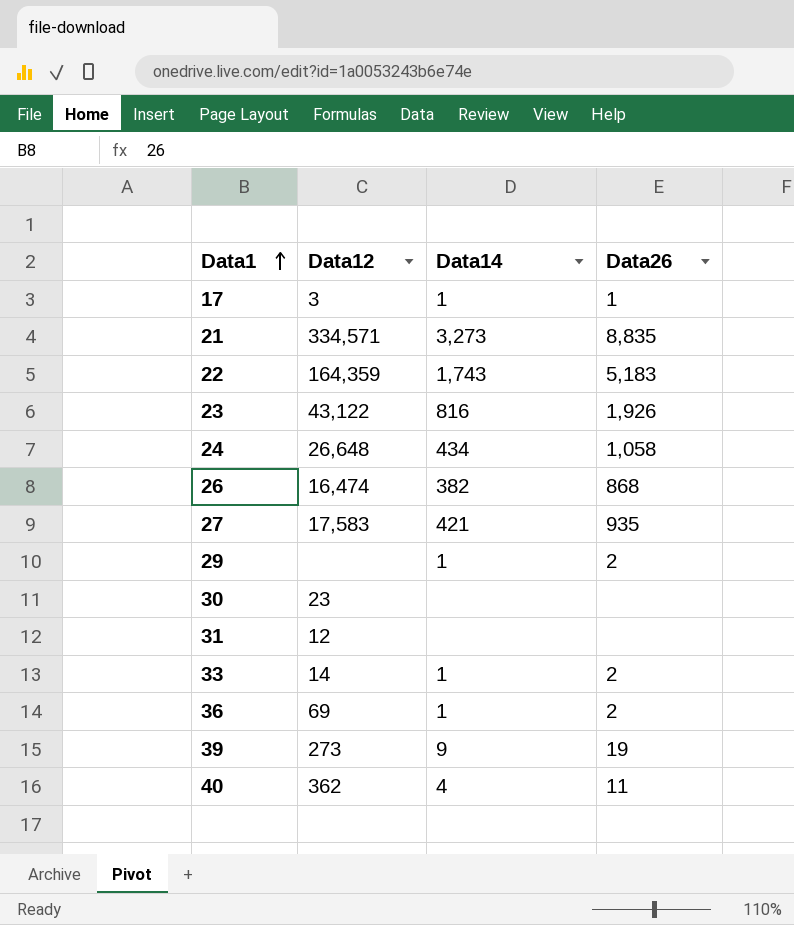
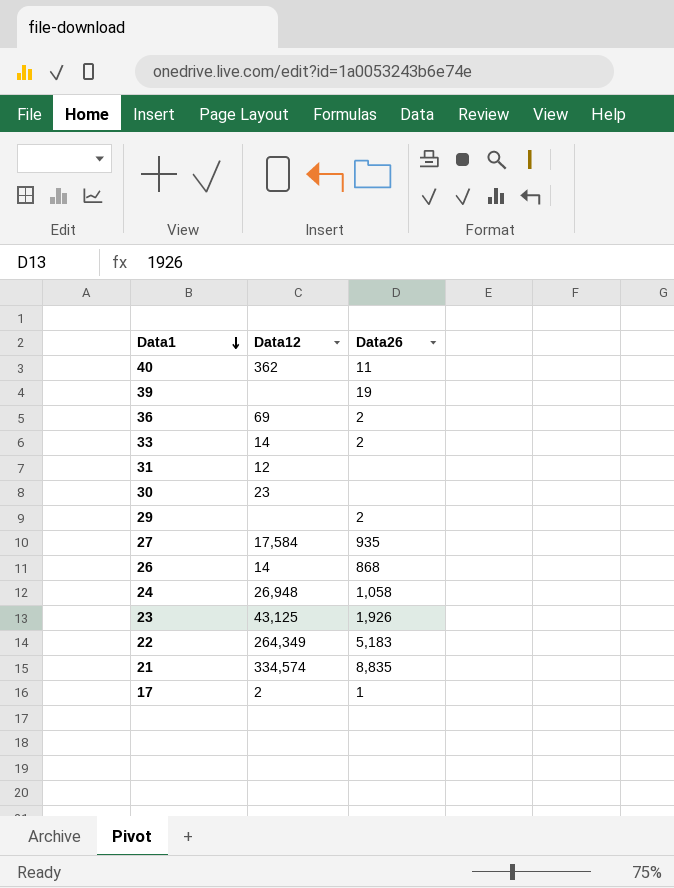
row order: Data1 ascending -> Data1 descending
column Data14 | position: 3 -> none
39 | Data12: 273 -> none
27 | Data12: 17,583 -> 17,584
26 | Data12: 16,474 -> 14
24 | Data12: 26,648 -> 26,948
23 | Data12: 43,122 -> 43,125
22 | Data12: 164,359 -> 264,349
21 | Data12: 334,571 -> 334,574
17 | Data12: 3 -> 2

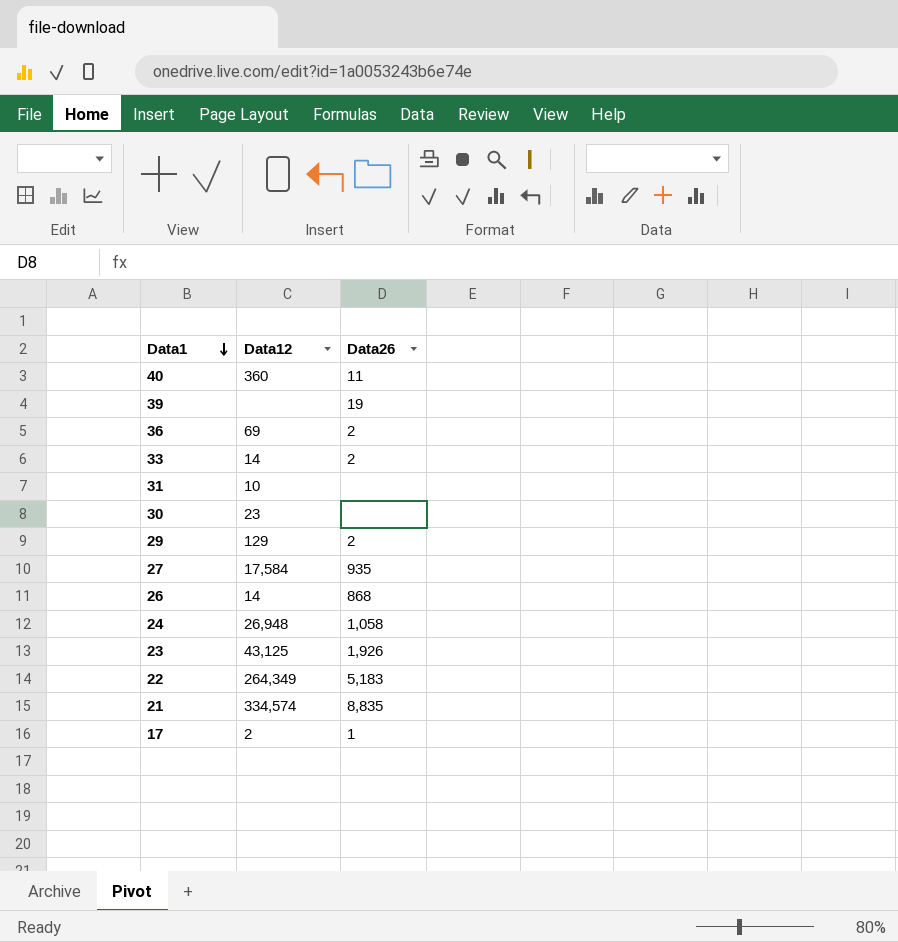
40 | Data12: 362 -> 360
31 | Data12: 12 -> 10
29 | Data12: none -> 129

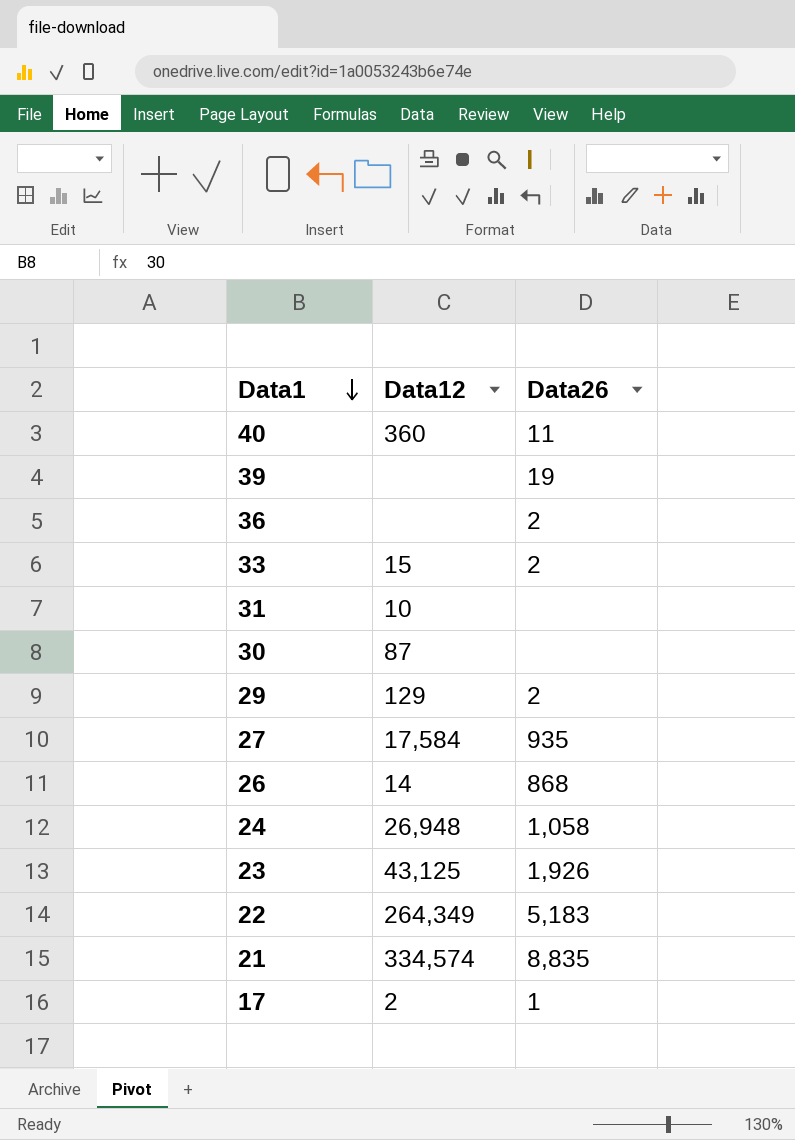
36 | Data12: 69 -> none
33 | Data12: 14 -> 15
30 | Data12: 23 -> 87

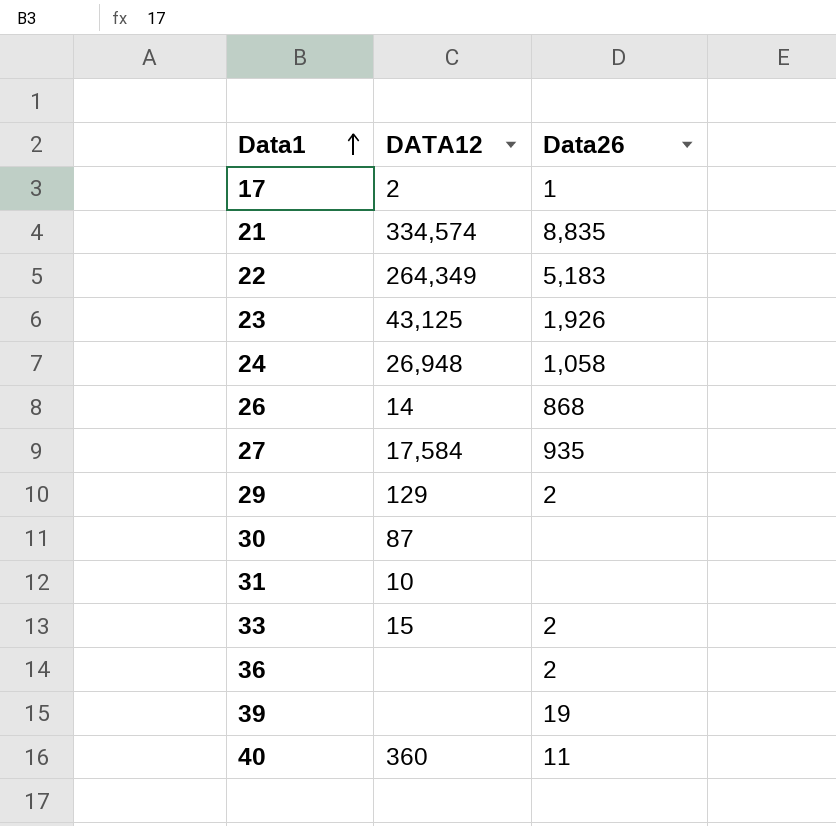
row order: Data1 descending -> Data1 ascending
column name: Data12 -> DATA12

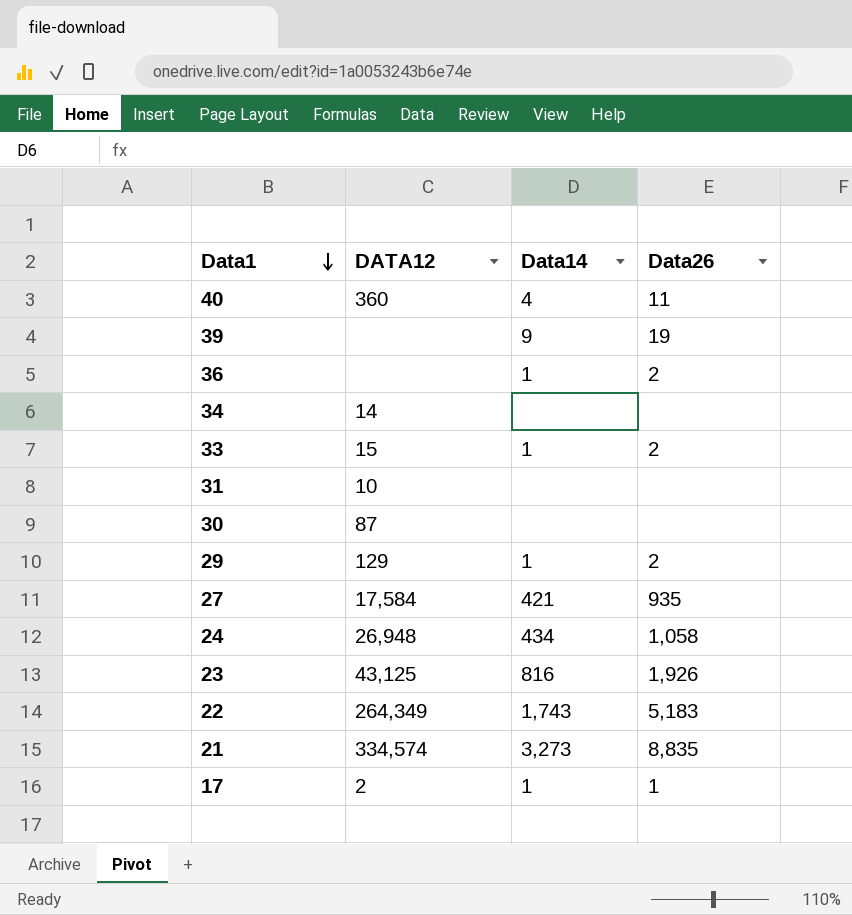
row order: Data1 ascending -> Data1 descending
column Data14 | position: none -> 3
row 26: 14 | 868 -> none
row 34: none -> 14 | none | none

